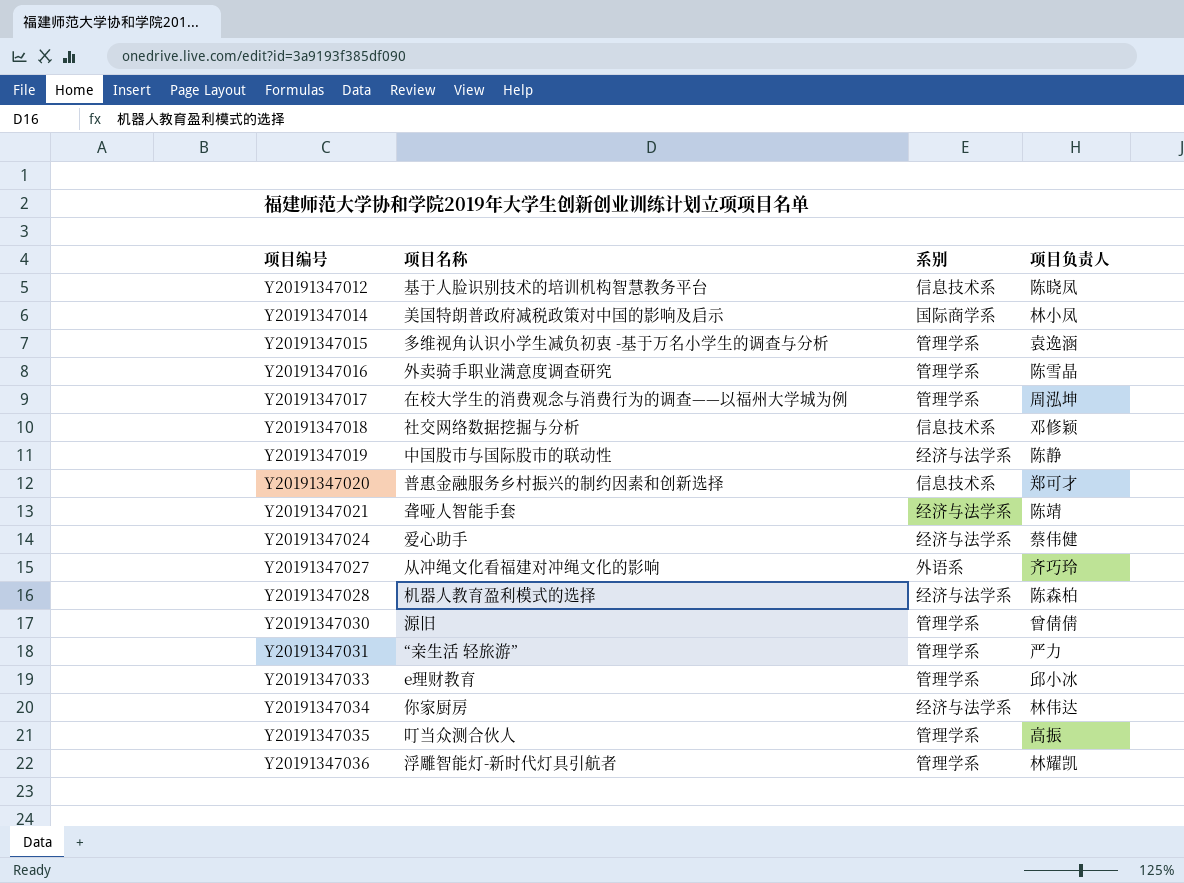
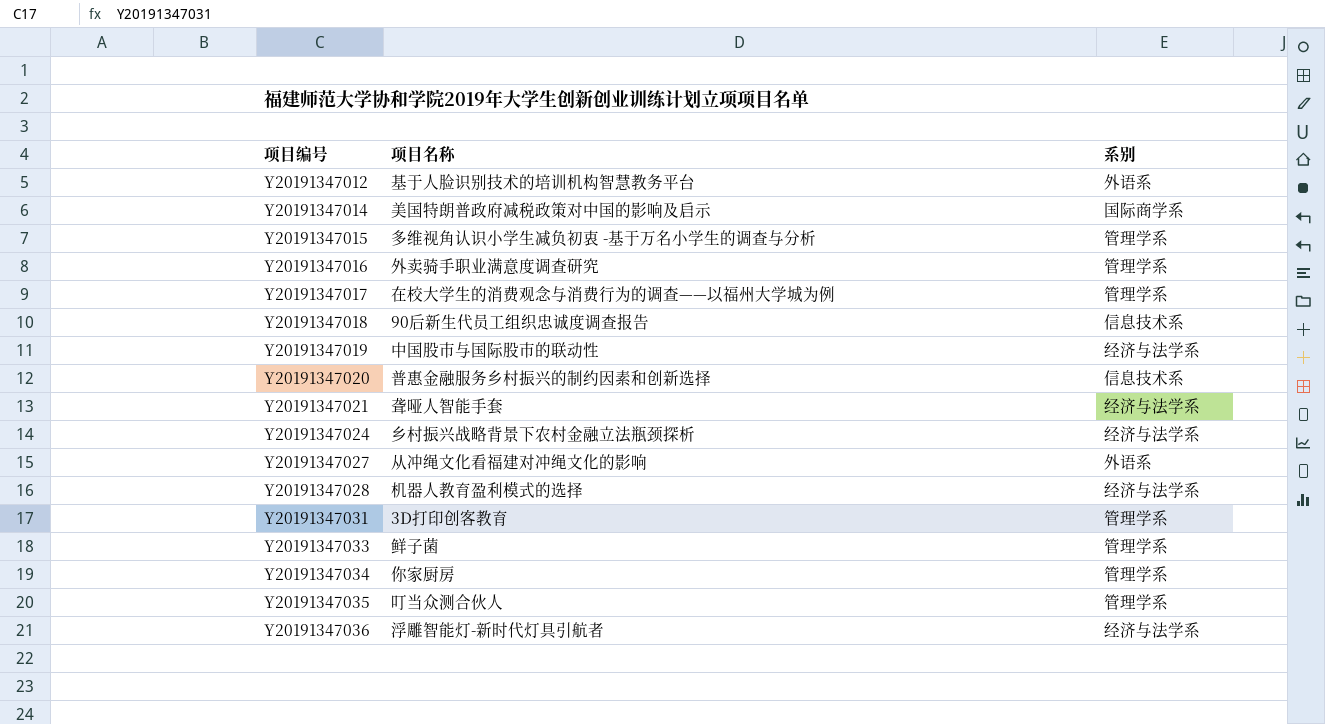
column 项目负责人 | position: 4 -> none
row Y20191347030: 源旧 | 管理学系 | 曾倩倩 -> none
Y20191347012 | 系别: 信息技术系 -> 外语系
Y20191347018 | 项目名称: 社交网络数据挖掘与分析 -> 90后新生代员工组织忠诚度调查报告
Y20191347024 | 项目名称: 爱心助手 -> 乡村振兴战略背景下农村金融立法瓶颈探析
Y20191347031 | 项目名称: “亲生活 轻旅游” -> 3D打印创客教育
Y20191347033 | 项目名称: e理财教育 -> 鲜子菌
Y20191347034 | 系别: 经济与法学系 -> 管理学系
Y20191347036 | 系别: 管理学系 -> 经济与法学系

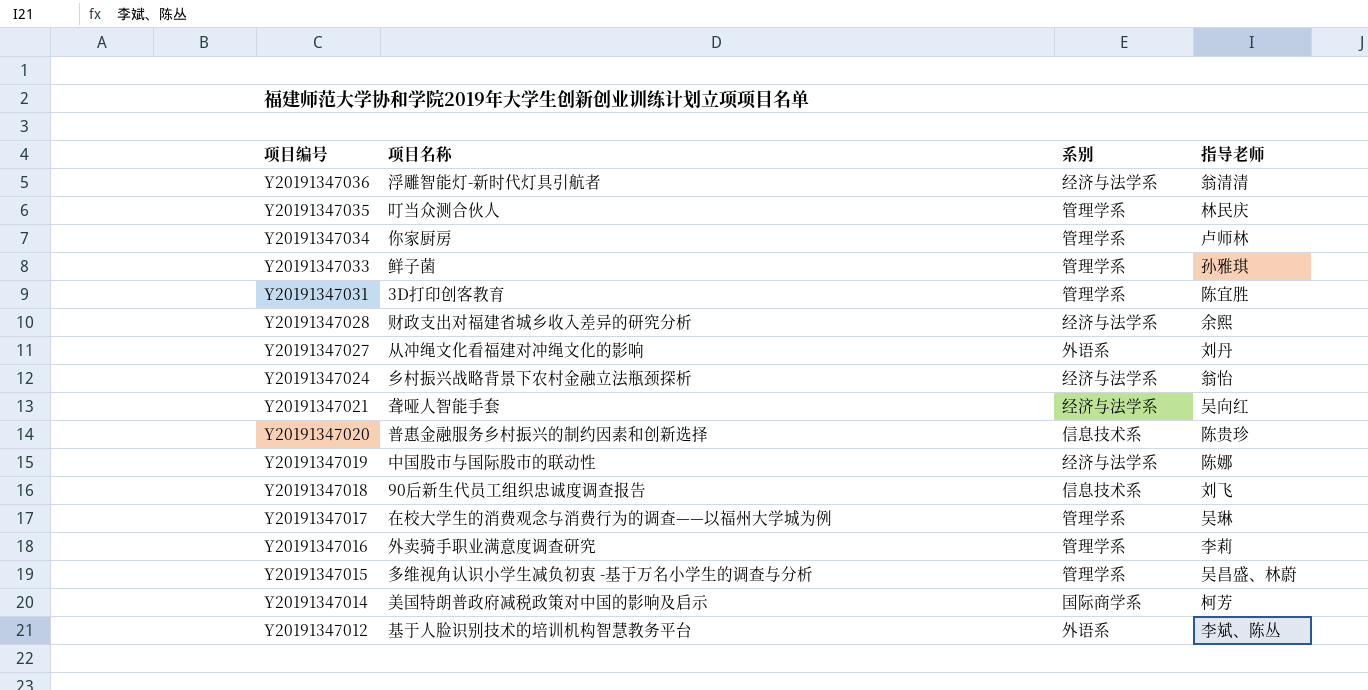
row order: 项目编号 ascending -> 项目编号 descending
column 指导老师 | position: none -> 4
Y20191347028 | 项目名称: 机器人教育盈利模式的选择 -> 财政支出对福建省城乡收入差异的研究分析

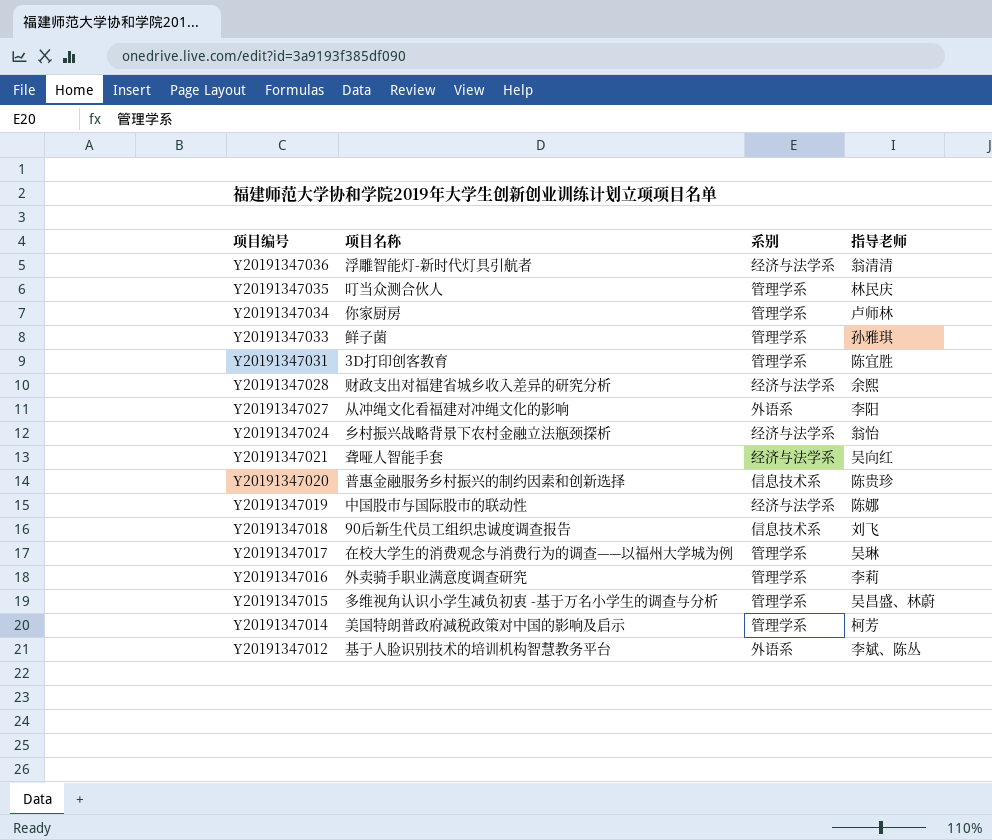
Y20191347027 | 指导老师: 刘丹 -> 李阳
Y20191347014 | 系别: 国际商学系 -> 管理学系

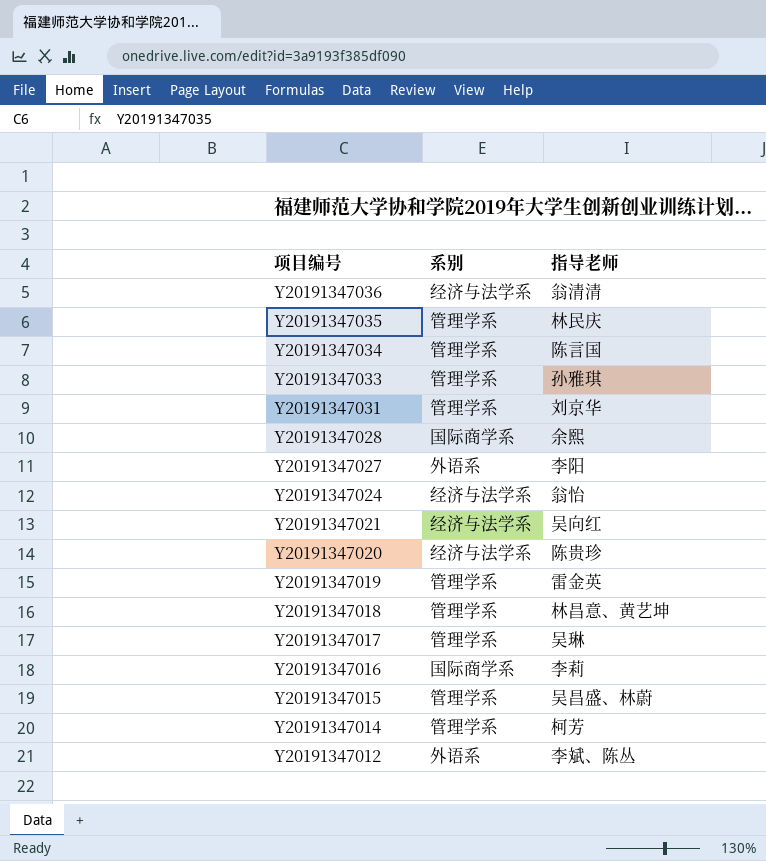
column 项目名称 | position: 2 -> none
Y20191347034 | 指导老师: 卢师林 -> 陈言国
Y20191347031 | 指导老师: 陈宜胜 -> 刘京华
Y20191347028 | 系别: 经济与法学系 -> 国际商学系
Y20191347020 | 系别: 信息技术系 -> 经济与法学系
Y20191347019 | 系别: 经济与法学系 -> 管理学系
Y20191347019 | 指导老师: 陈娜 -> 雷金英
Y20191347018 | 系别: 信息技术系 -> 管理学系
Y20191347018 | 指导老师: 刘飞 -> 林昌意、黄艺坤
Y20191347016 | 系别: 管理学系 -> 国际商学系

